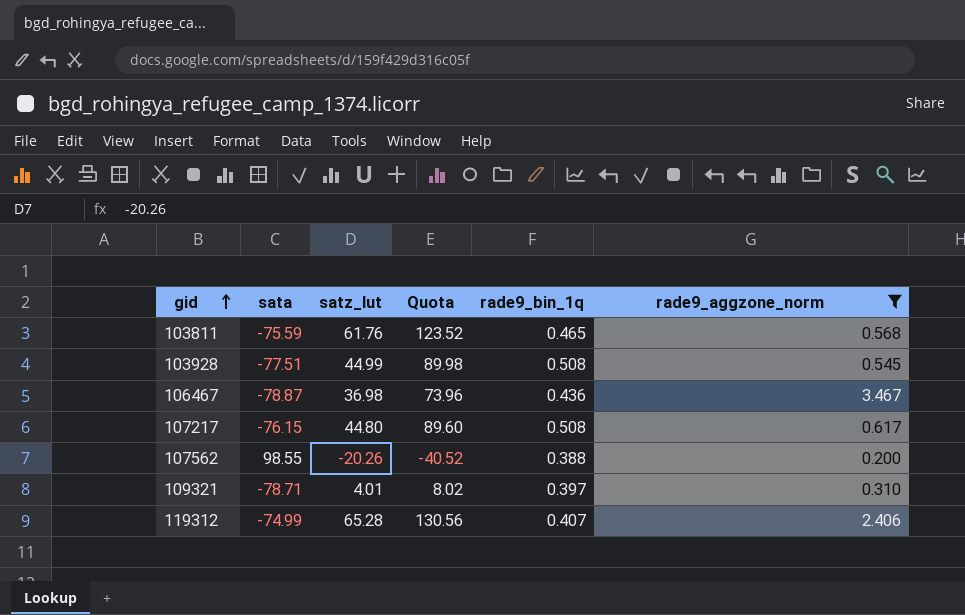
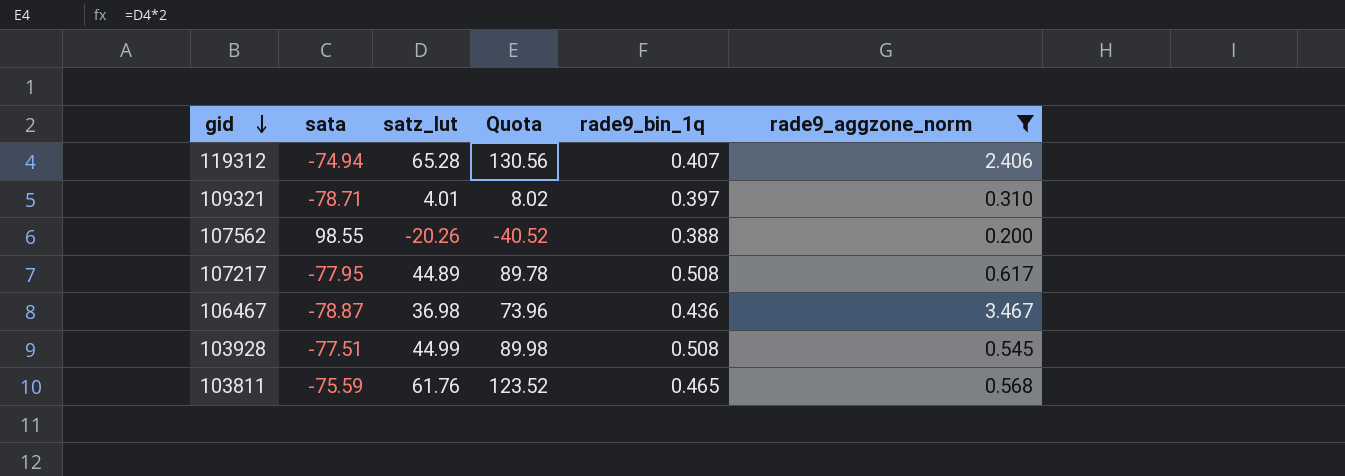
row order: gid ascending -> gid descending
119312 | sata: -74.99 -> -74.94
107217 | sata: -76.15 -> -77.95
107217 | satz_lut: 44.80 -> 44.89
107217 | Quota: 89.60 -> 89.78

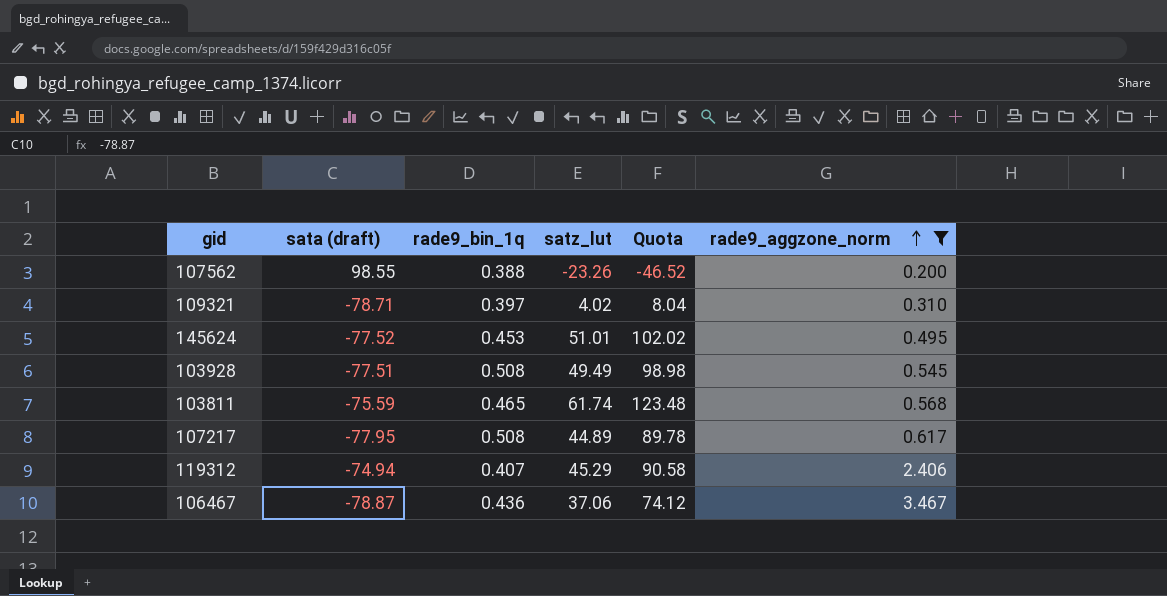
row order: gid descending -> rade9_aggzone_norm ascending
column name: sata -> sata (draft)
column rade9_bin_1q | position: 5 -> 3
107562 | satz_lut: -20.26 -> -23.26
107562 | Quota: -40.52 -> -46.52
109321 | satz_lut: 4.01 -> 4.02
109321 | Quota: 8.02 -> 8.04
row 145624: none -> -77.52 | 0.453 | 51.01 | 102.02 | 0.495
103928 | satz_lut: 44.99 -> 49.49
103928 | Quota: 89.98 -> 98.98
103811 | satz_lut: 61.76 -> 61.74
103811 | Quota: 123.52 -> 123.48
119312 | satz_lut: 65.28 -> 45.29
119312 | Quota: 130.56 -> 90.58
106467 | satz_lut: 36.98 -> 37.06
106467 | Quota: 73.96 -> 74.12

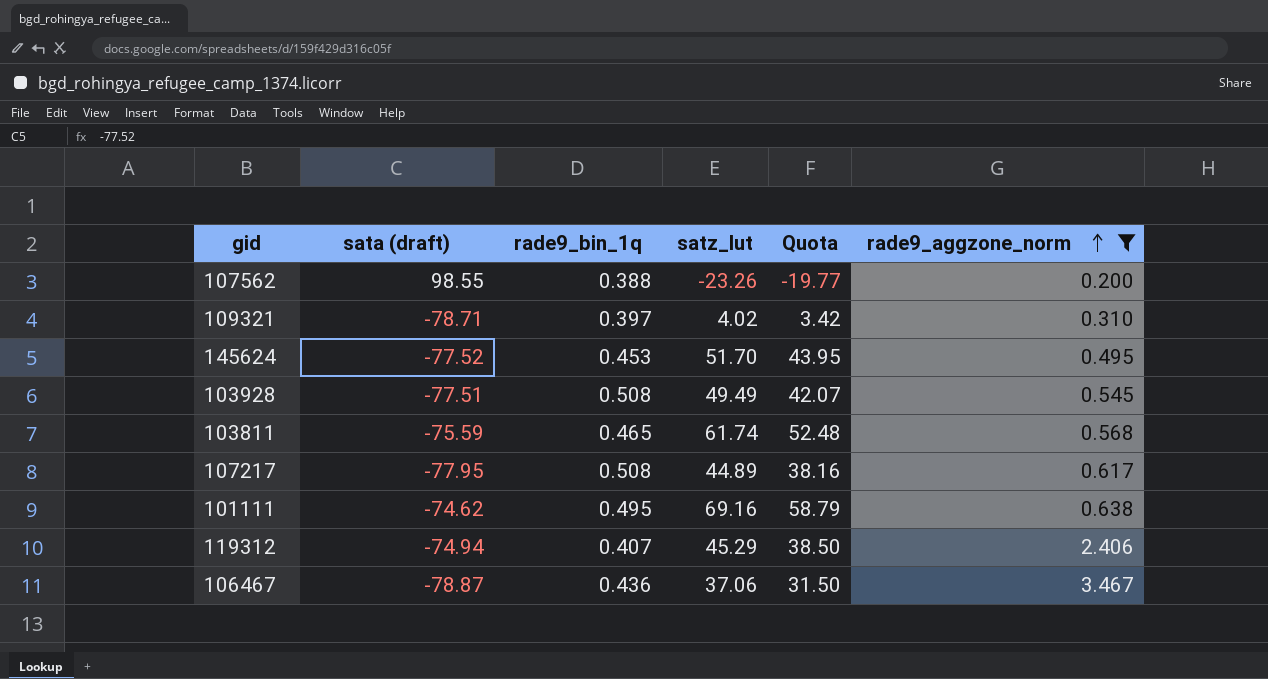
column Quota | formula: [satz_lut] * 2 -> [satz_lut] * 0.85
145624 | satz_lut: 51.01 -> 51.70
row 101111: none -> -74.62 | 0.495 | 69.16 | 58.79 | 0.638

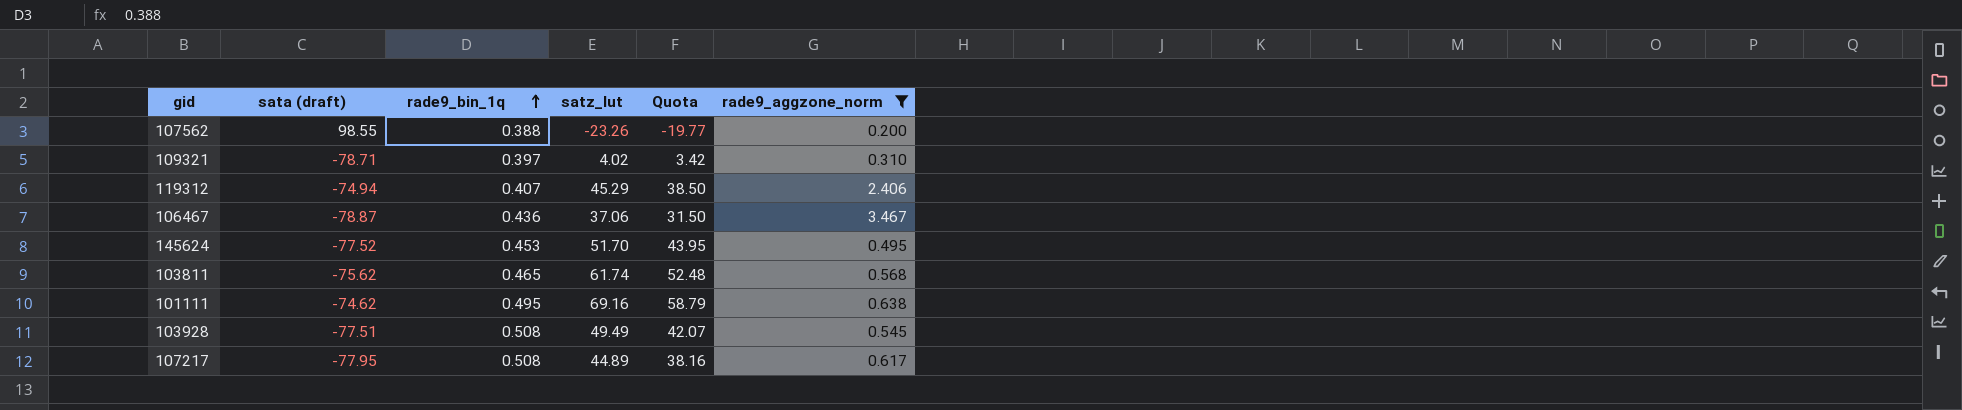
row order: rade9_aggzone_norm ascending -> rade9_bin_1q ascending
103811 | sata (draft): -75.59 -> -75.62

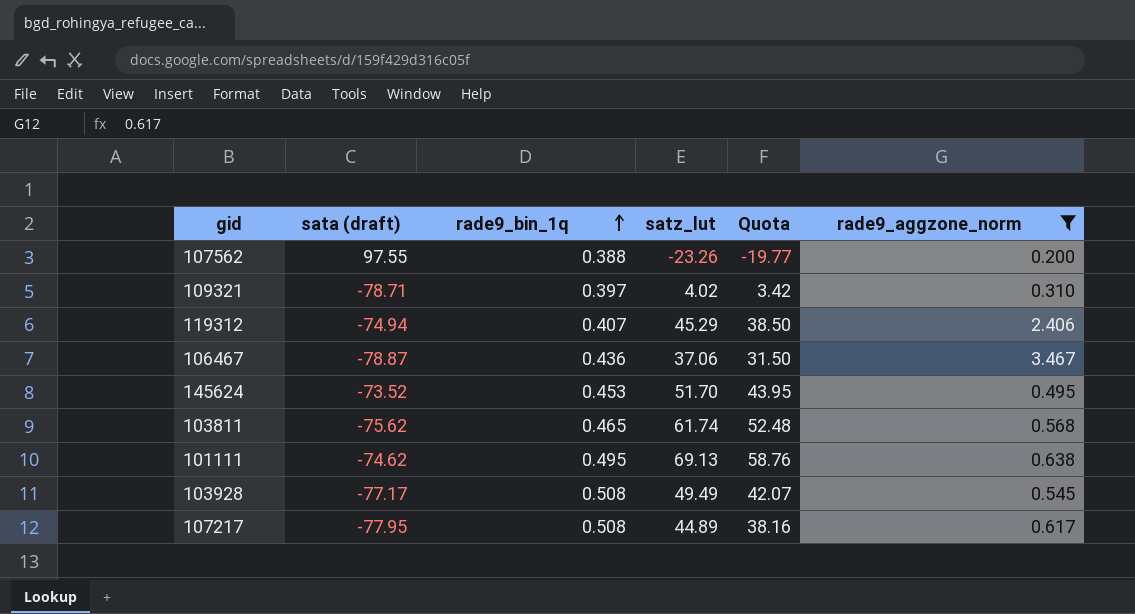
107562 | sata (draft): 98.55 -> 97.55
145624 | sata (draft): -77.52 -> -73.52
101111 | satz_lut: 69.16 -> 69.13
101111 | Quota: 58.79 -> 58.76
103928 | sata (draft): -77.51 -> -77.17

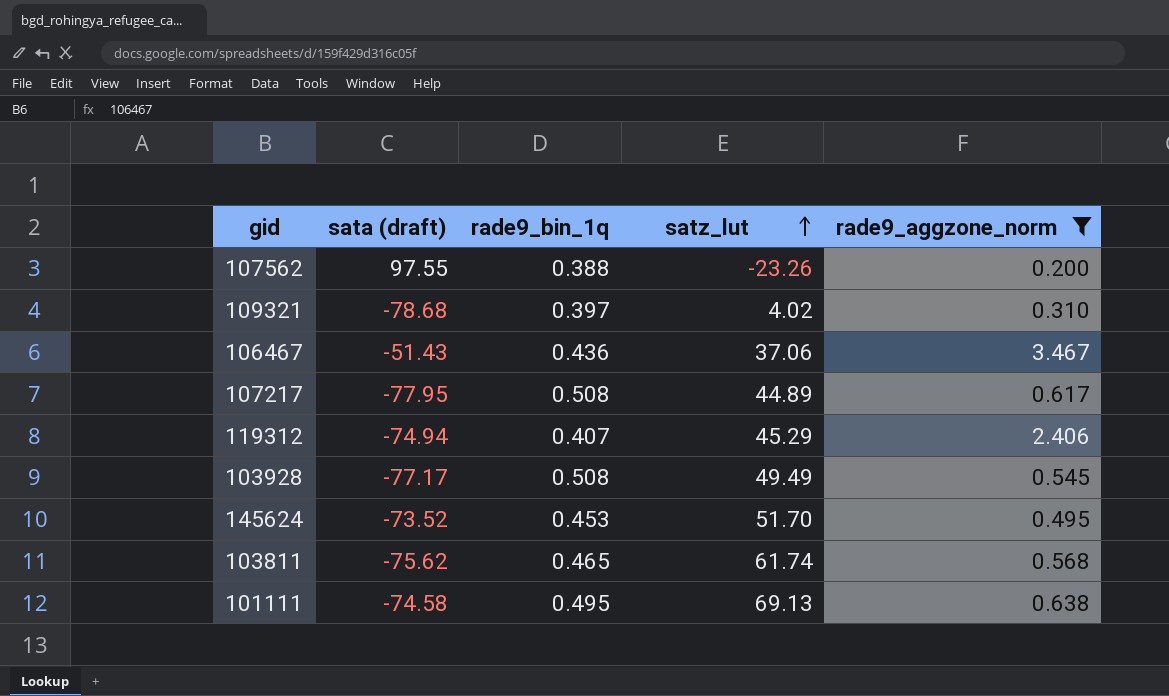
row order: rade9_bin_1q ascending -> satz_lut ascending
column Quota | formula: [satz_lut] * 0.85 -> none
109321 | sata (draft): -78.71 -> -78.68
106467 | sata (draft): -78.87 -> -51.43
101111 | sata (draft): -74.62 -> -74.58

